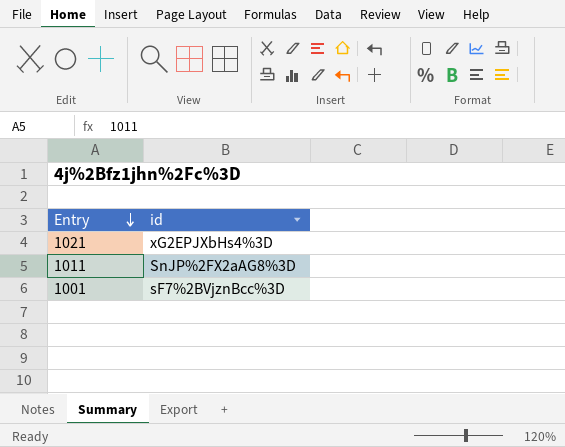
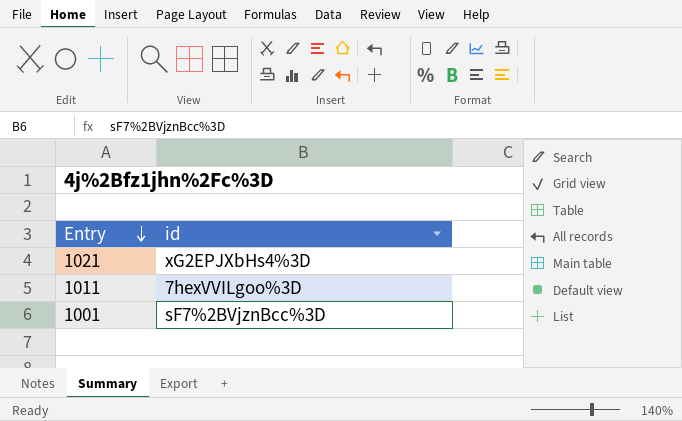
1011 | id: SnJP%2FX2aAG8%3D -> 7hexVVILgoo%3D

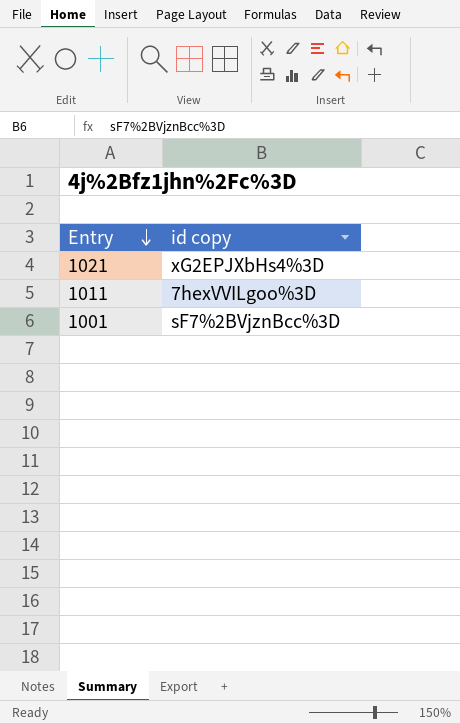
column name: id -> id copy

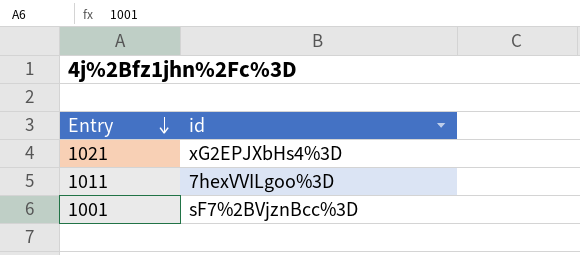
column name: id copy -> id

